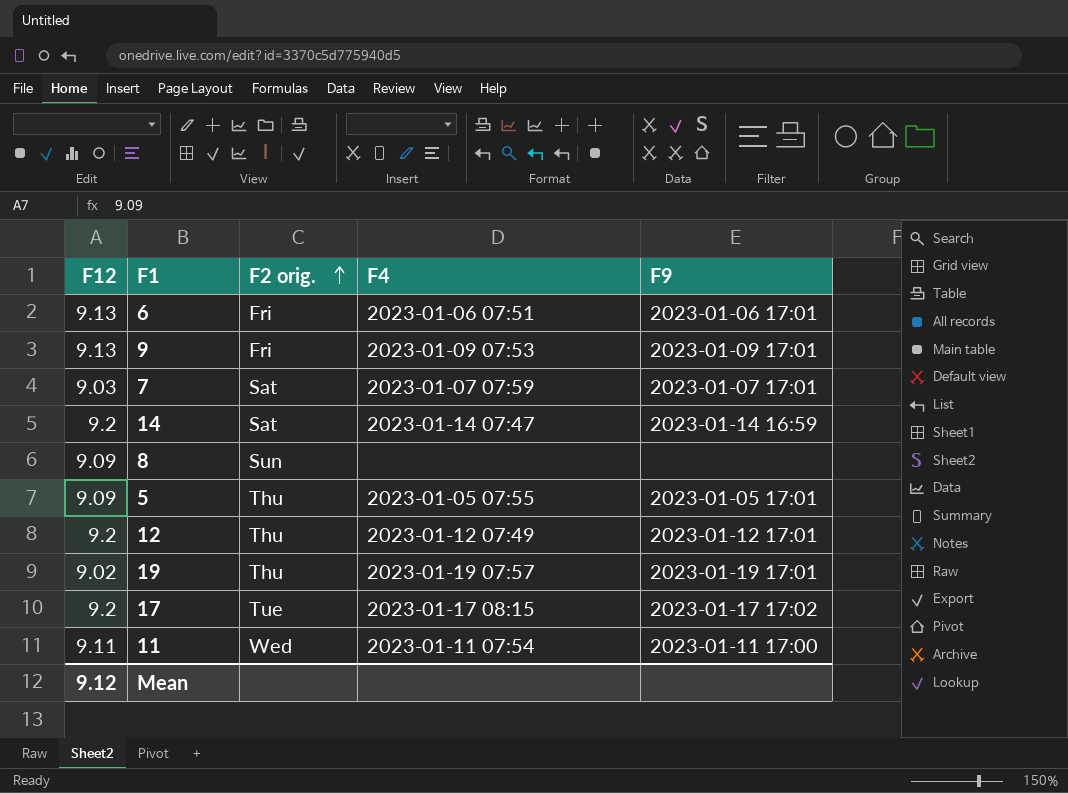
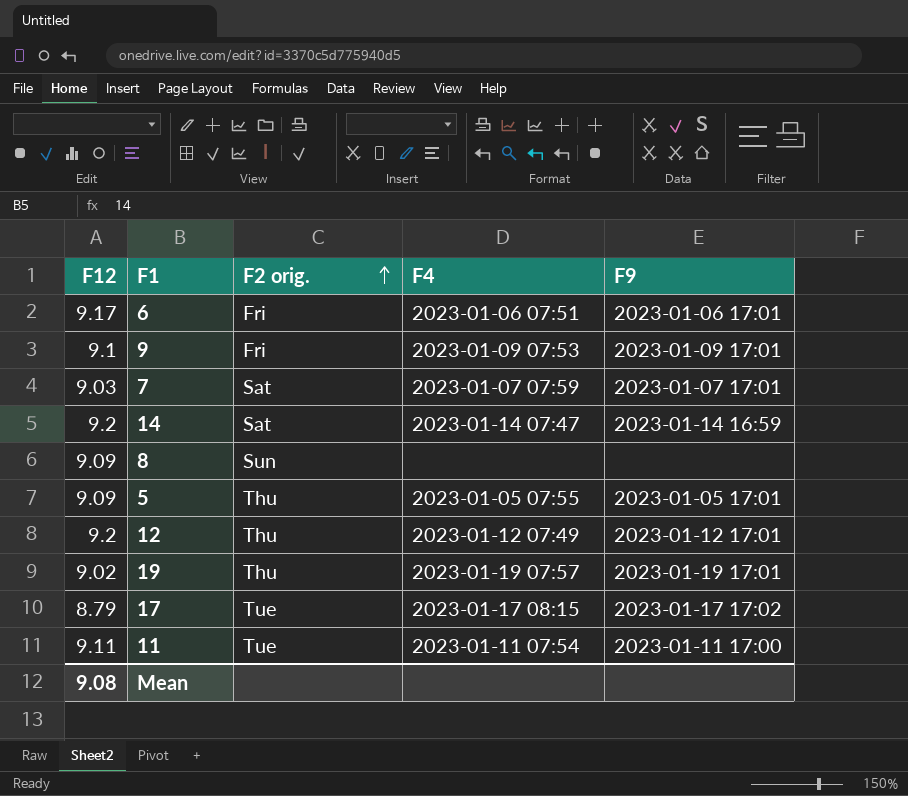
6 | F12: 9.13 -> 9.17
9 | F12: 9.13 -> 9.1
17 | F12: 9.2 -> 8.79
11 | F2 orig.: Wed -> Tue
Mean | F12: 9.12 -> 9.08

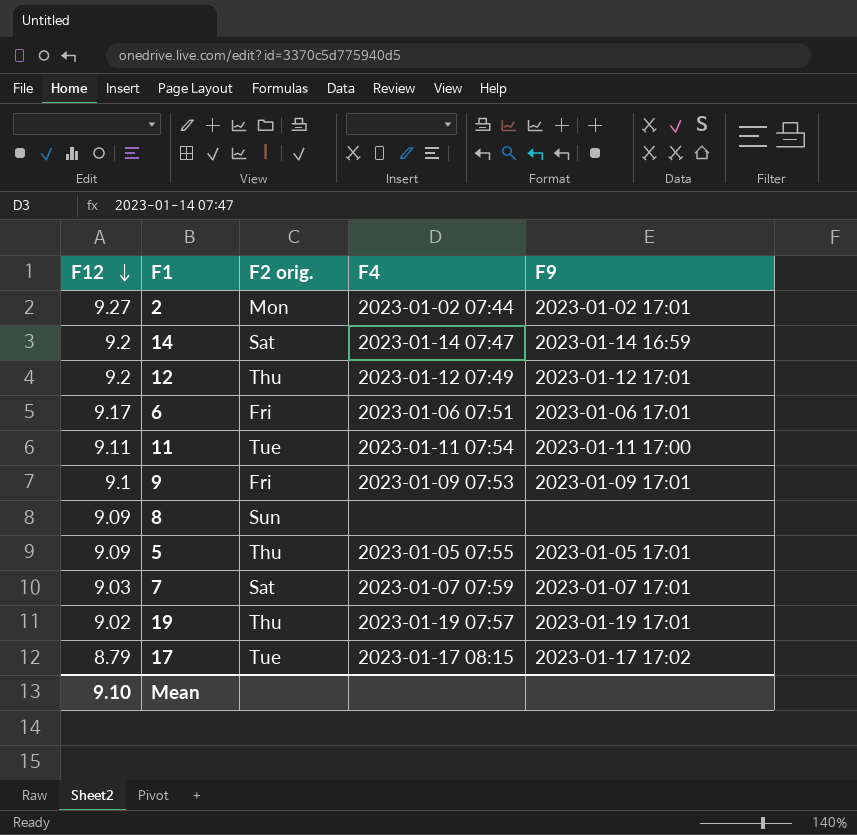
row order: F2 orig. ascending -> F12 descending
row 2: none -> 9.27 | Mon | 2023-01-02 07:44 | 2023-01-02 17:01
Mean | F12: 9.08 -> 9.10

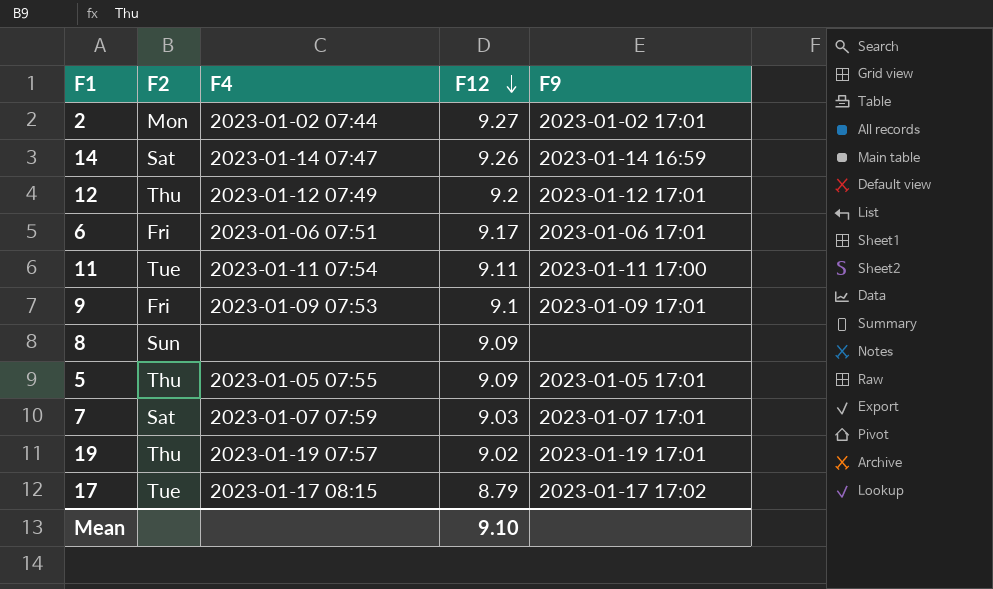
column name: F2 orig. -> F2
column F12 | position: 1 -> 4
14 | F12: 9.2 -> 9.26

